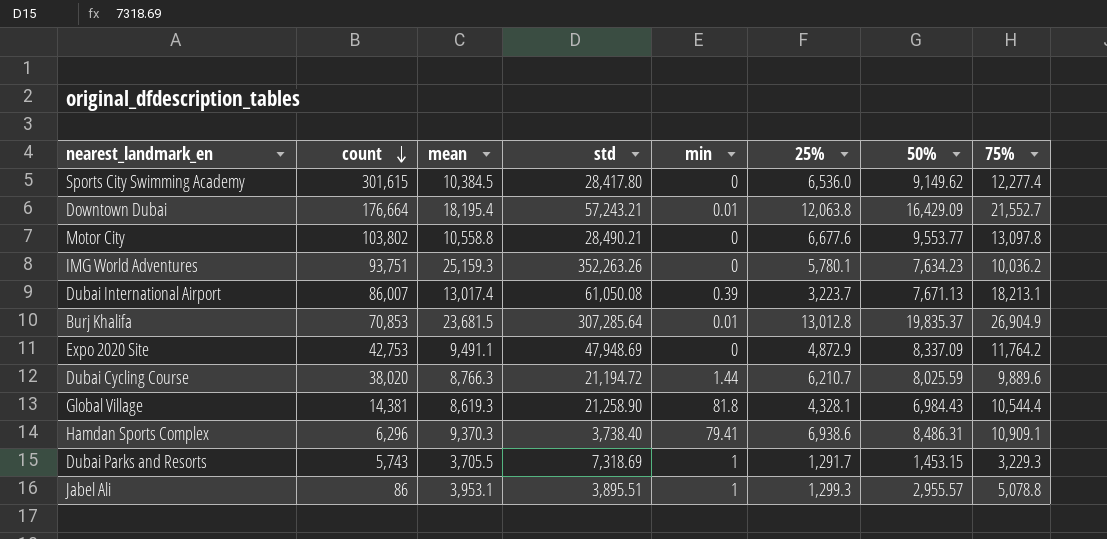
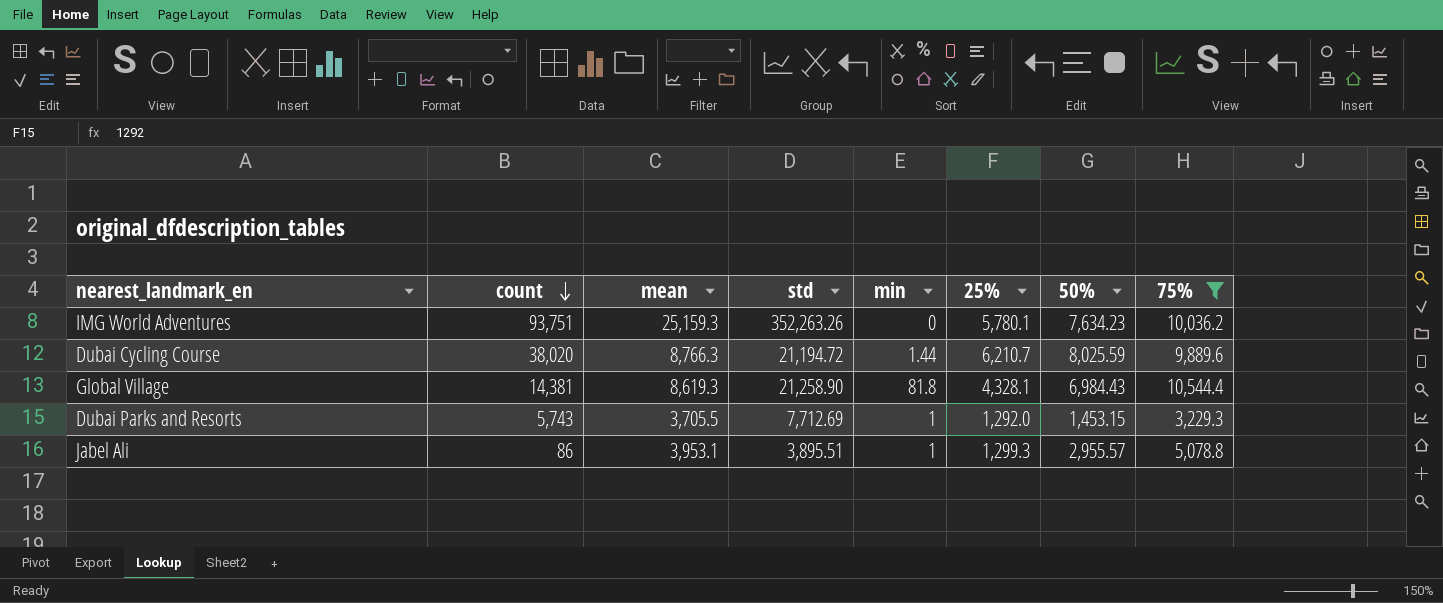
filter: none -> 75% <= 10,544.4
Dubai Parks and Resorts | std: 7,318.69 -> 7,712.69
Dubai Parks and Resorts | 25%: 1,291.7 -> 1,292.0

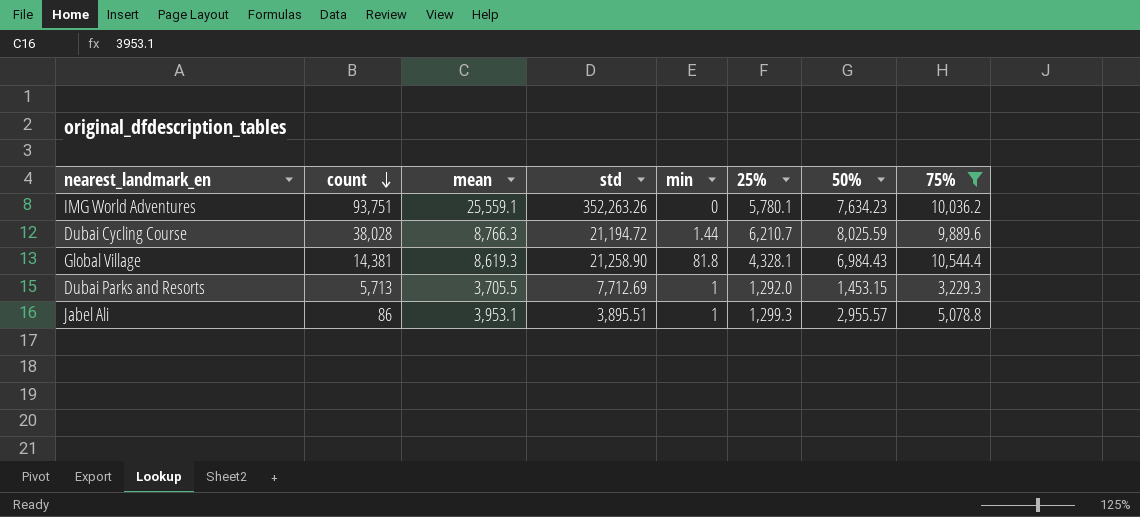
IMG World Adventures | mean: 25,159.3 -> 25,559.1
Dubai Cycling Course | count: 38,020 -> 38,028
Dubai Parks and Resorts | count: 5,743 -> 5,713

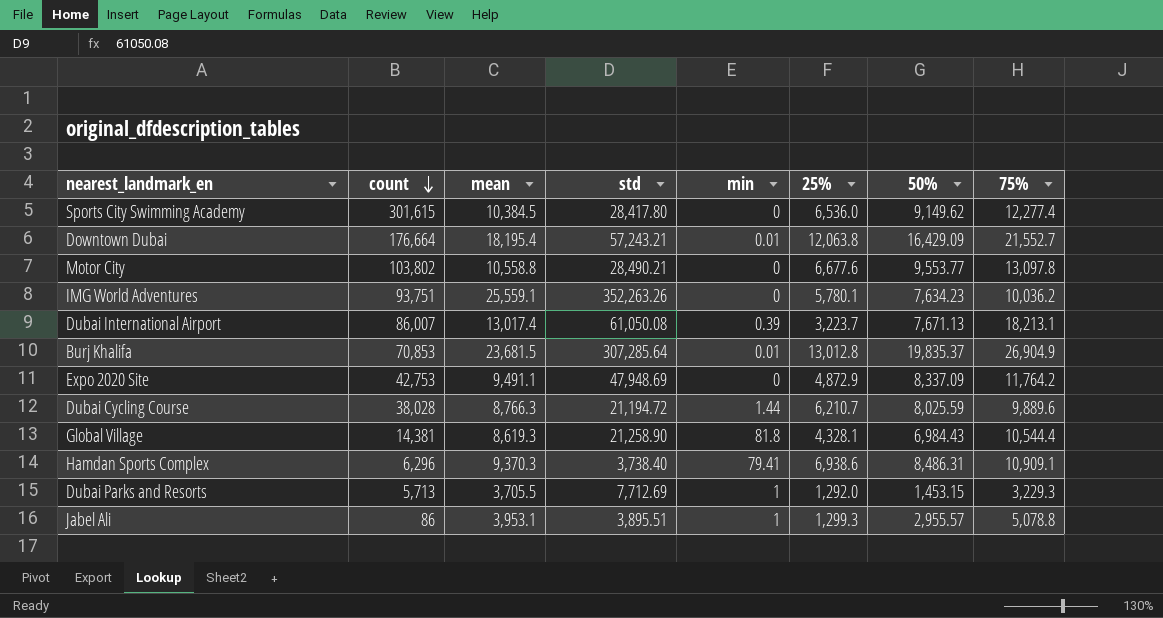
filter: 75% <= 10,544.4 -> none

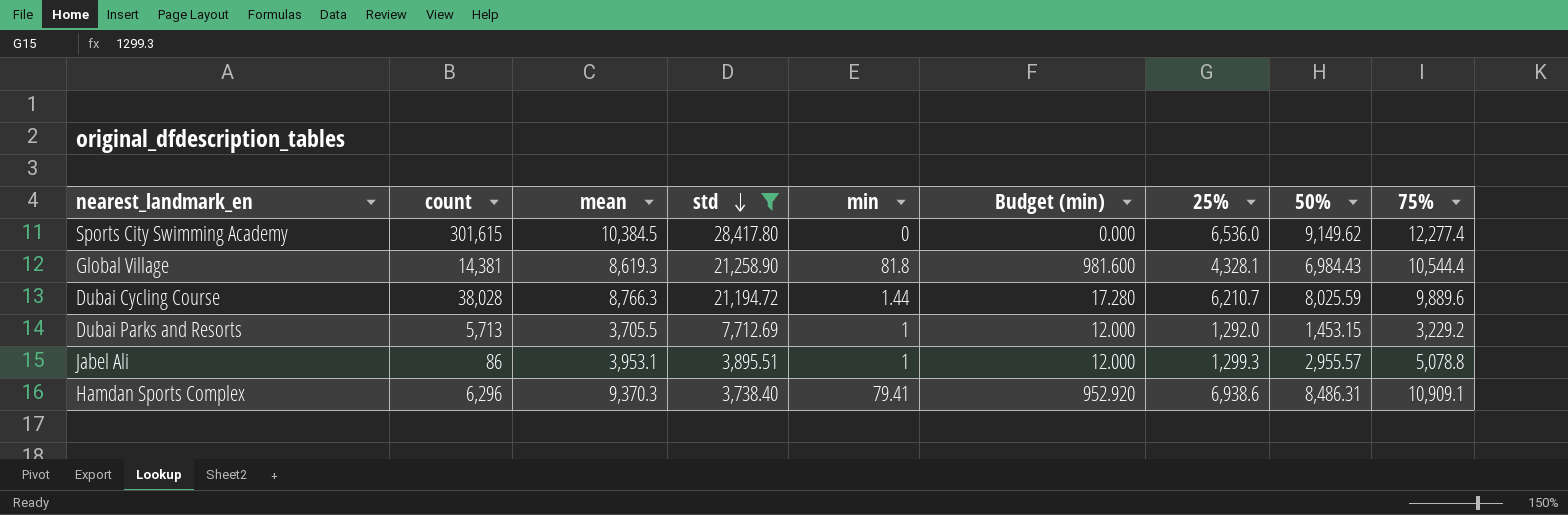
filter: none -> std <= 28,417.80
row order: count descending -> std descending
column Budget (min) | formula: none -> [min] * 12
Dubai Parks and Resorts | 75%: 3,229.3 -> 3,229.2

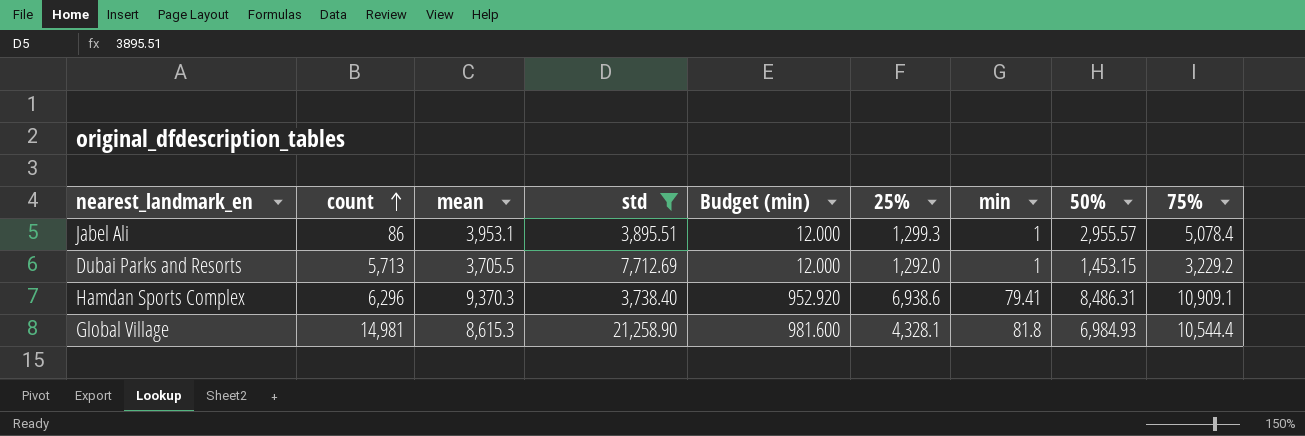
row order: std descending -> count ascending
column min | position: 5 -> 7
row Sports City Swimming Academy: 301,615 | 10,384.5 | 28,417.80 | 0 | 0.000 | 6,536.0 | 9,149.62 | 12,277.4 -> none
row Dubai Cycling Course: 38,028 | 8,766.3 | 21,194.72 | 1.44 | 17.280 | 6,210.7 | 8,025.59 | 9,889.6 -> none
Jabel Ali | 75%: 5,078.8 -> 5,078.4
Global Village | count: 14,381 -> 14,981
Global Village | mean: 8,619.3 -> 8,615.3
Global Village | 50%: 6,984.43 -> 6,984.93

